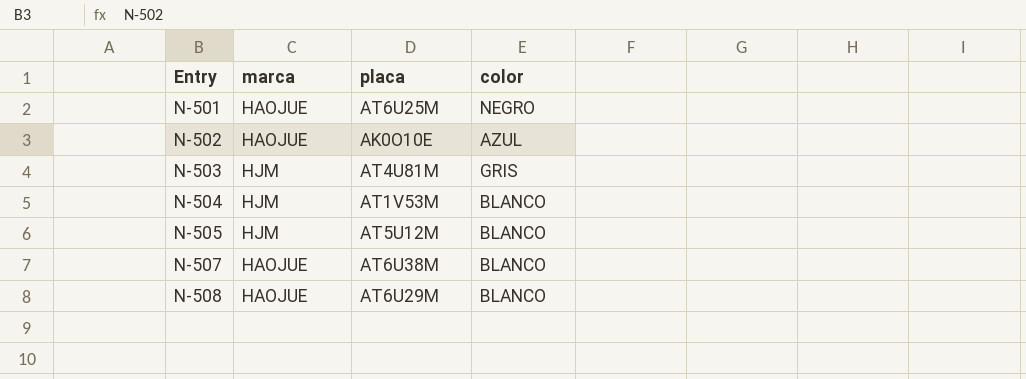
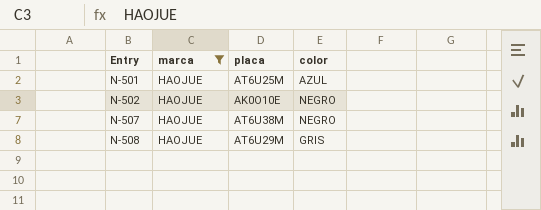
filter: none -> marca = HAOJUE
N-501 | color: NEGRO -> AZUL
N-502 | color: AZUL -> NEGRO
N-507 | color: BLANCO -> NEGRO
N-508 | color: BLANCO -> GRIS

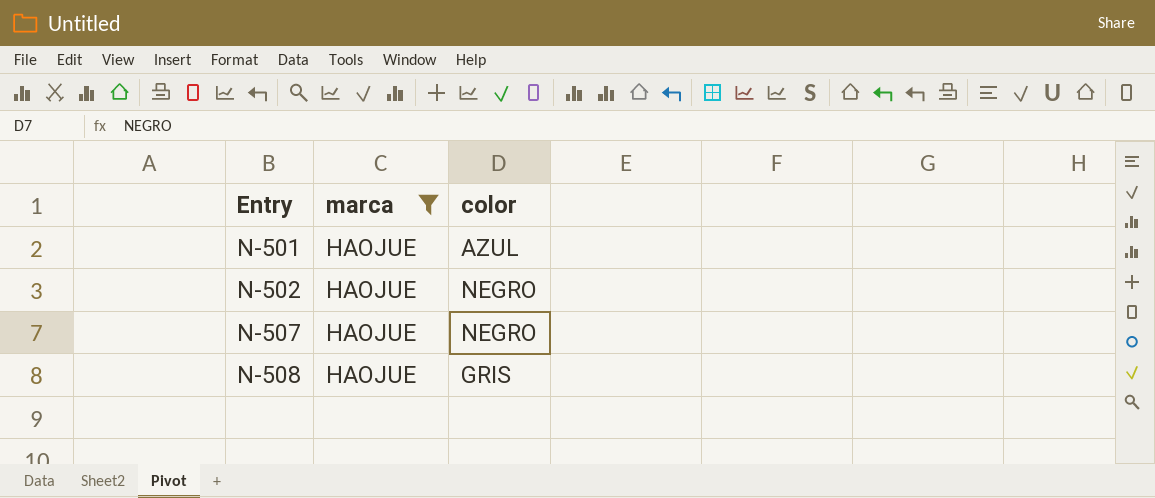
column placa | position: 3 -> none

